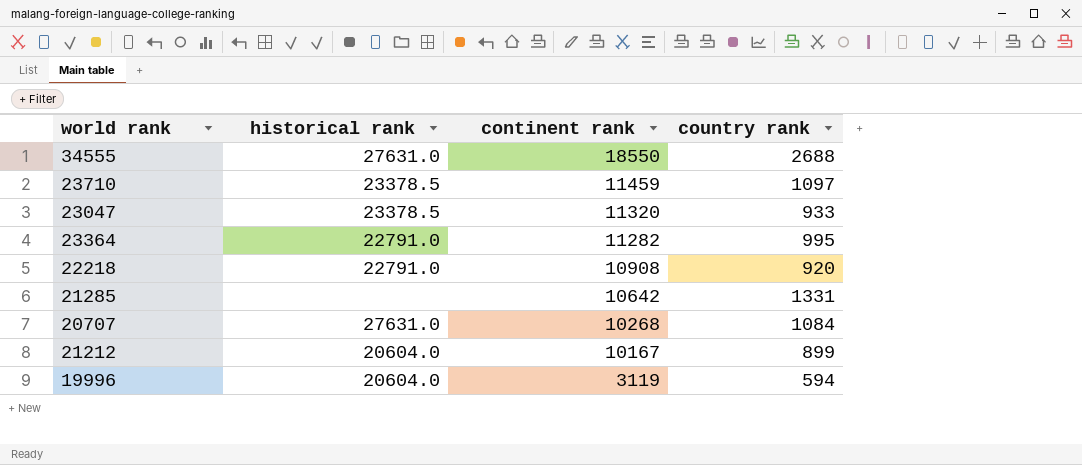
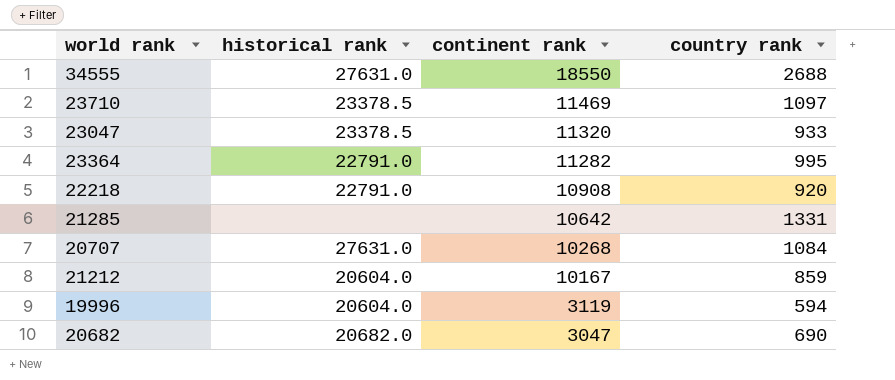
23710 | continent rank: 11459 -> 11469
21212 | country rank: 899 -> 859
row 20682: none -> 20682.0 | 3047 | 690

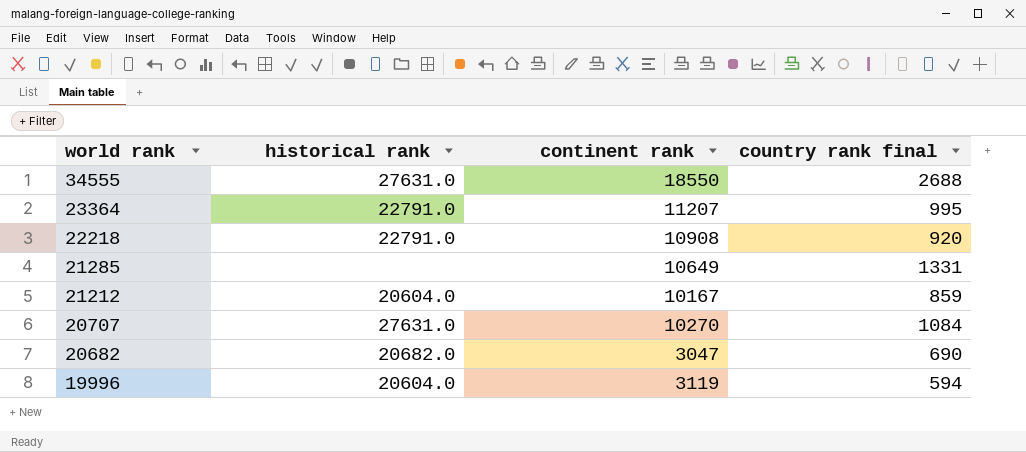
row order: continent rank descending -> world rank descending
column name: country rank -> country rank final
row 23710: 23378.5 | 11469 | 1097 -> none
row 23047: 23378.5 | 11320 | 933 -> none
23364 | continent rank: 11282 -> 11207
21285 | continent rank: 10642 -> 10649
20707 | continent rank: 10268 -> 10270

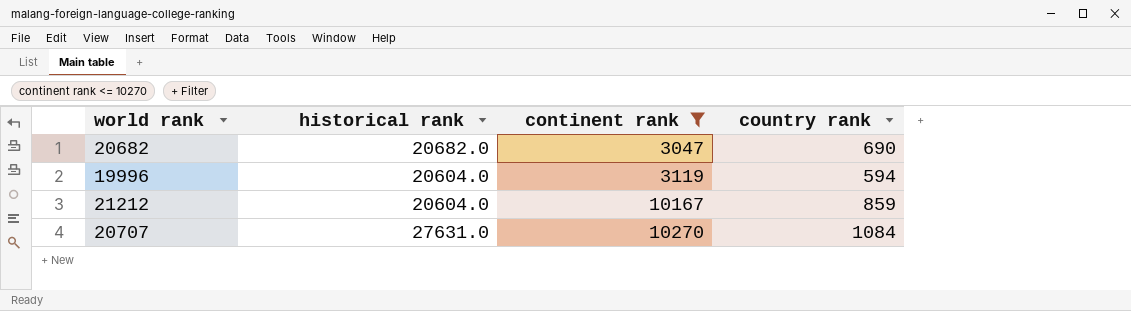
filter: none -> continent rank <= 10270
row order: world rank descending -> continent rank ascending
column name: country rank final -> country rank

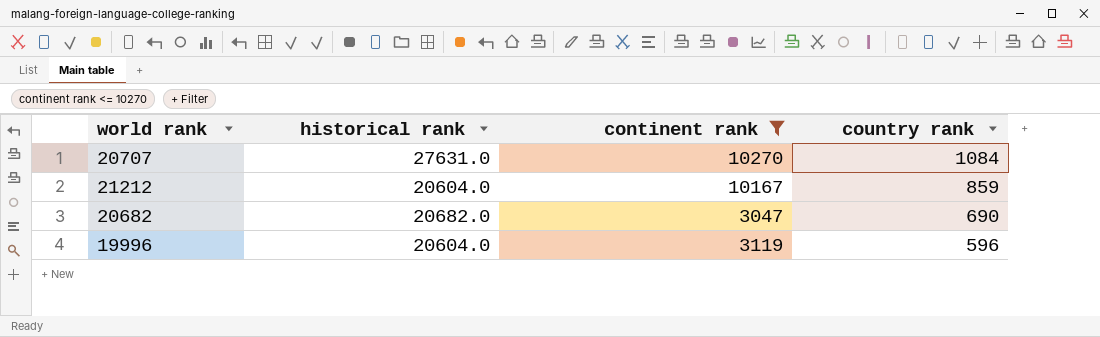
row order: continent rank ascending -> country rank descending
19996 | country rank: 594 -> 596

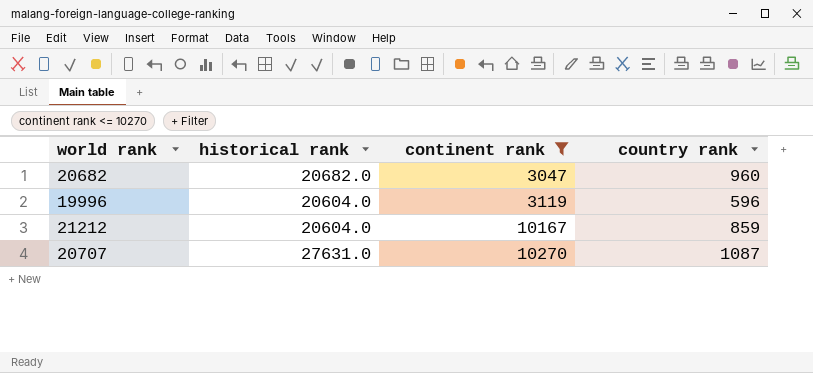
row order: country rank descending -> continent rank ascending
20682 | country rank: 690 -> 960
20707 | country rank: 1084 -> 1087

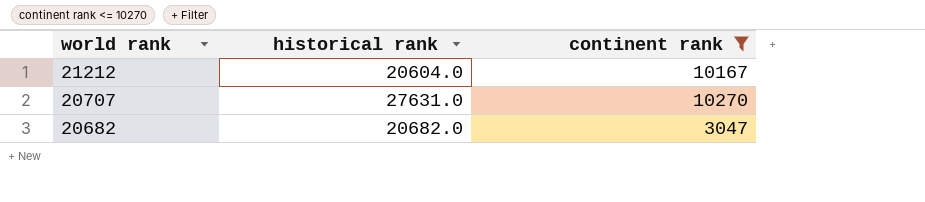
row order: continent rank ascending -> world rank descending
column country rank | position: 4 -> none
row 19996: 20604.0 | 3119 | 596 -> none

